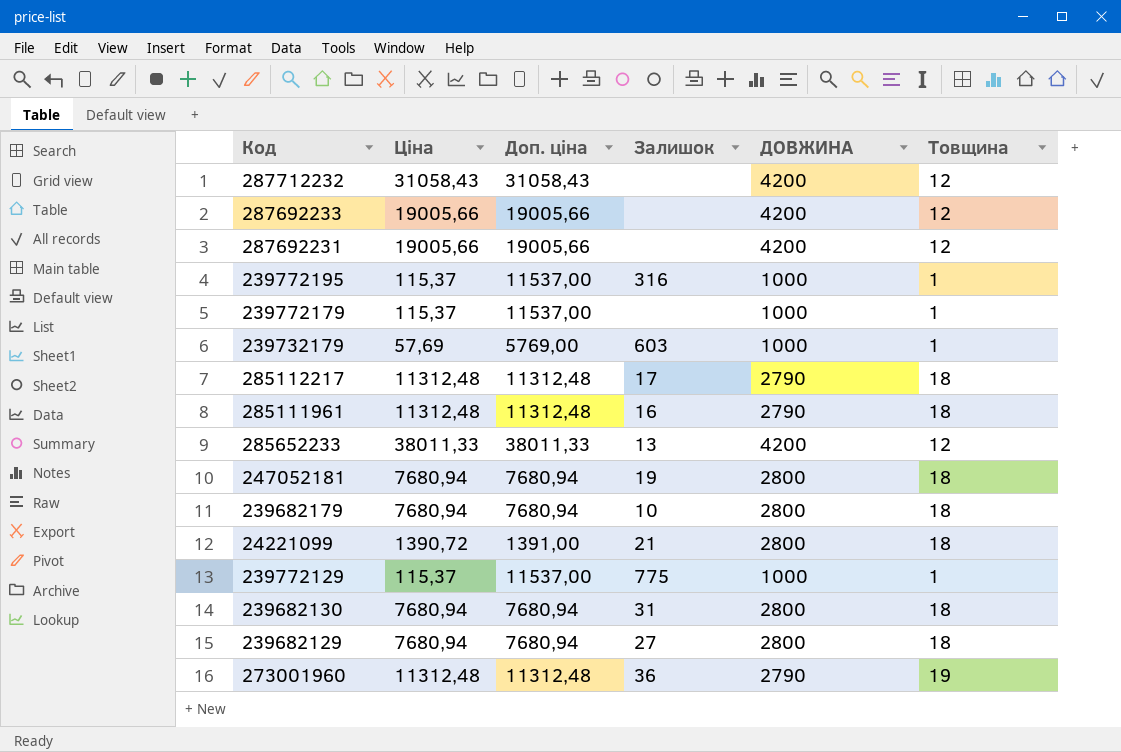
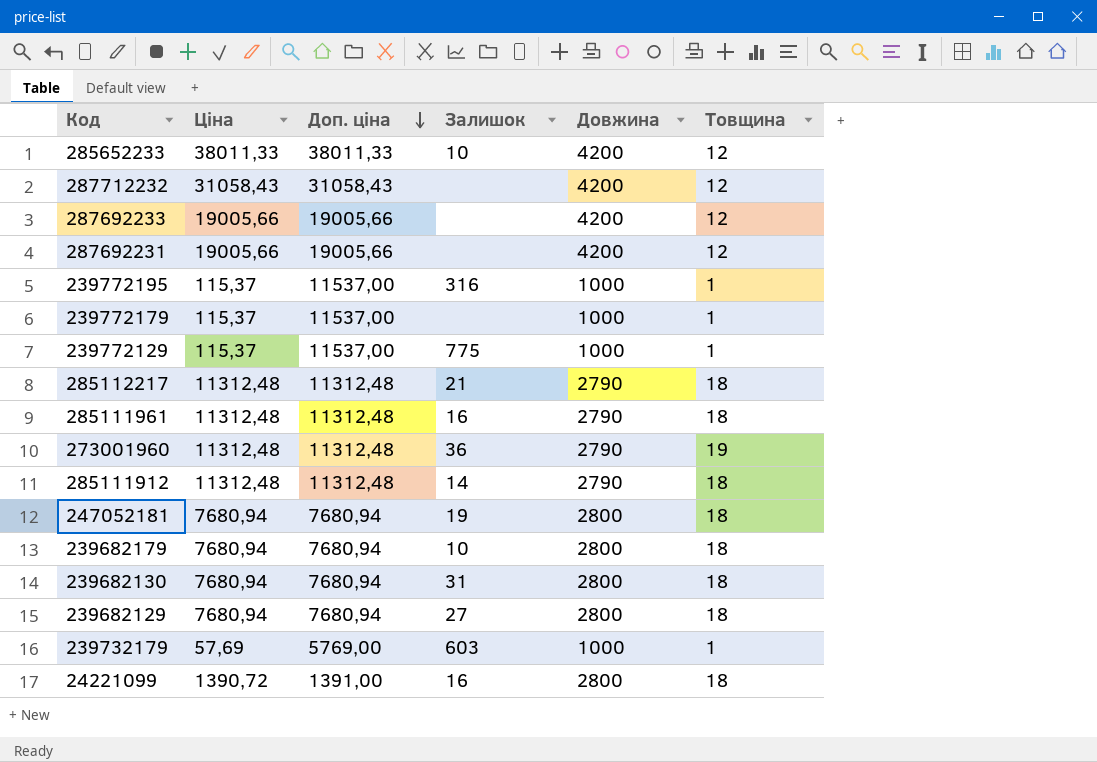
row order: none -> Доп. ціна descending
column name: ДОВЖИНА -> Довжина
285652233 | Залишок: 13 -> 10
285112217 | Залишок: 17 -> 21
row 285111912: none -> 11312,48 | 11312,48 | 14 | 2790 | 18
24221099 | Залишок: 21 -> 16

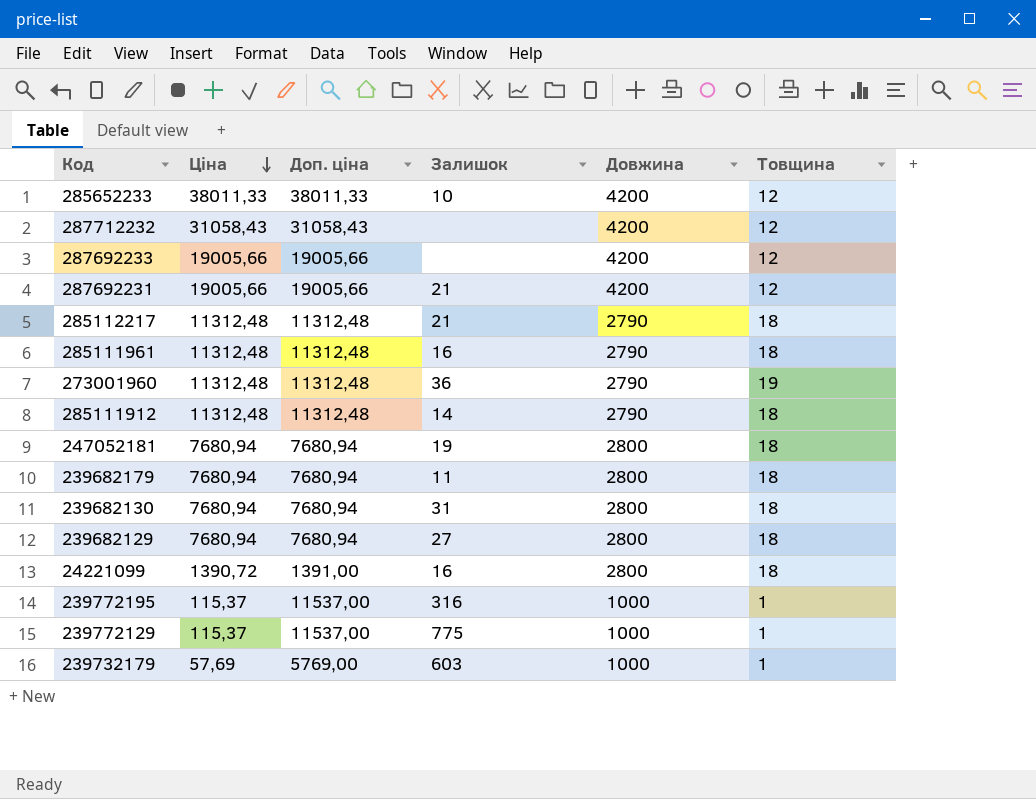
row order: Доп. ціна descending -> Ціна descending
row 239772179: 115,37 | 11537,00 | none | 1000 | 1 -> none
287692231 | Залишок: none -> 21
239682179 | Залишок: 10 -> 11

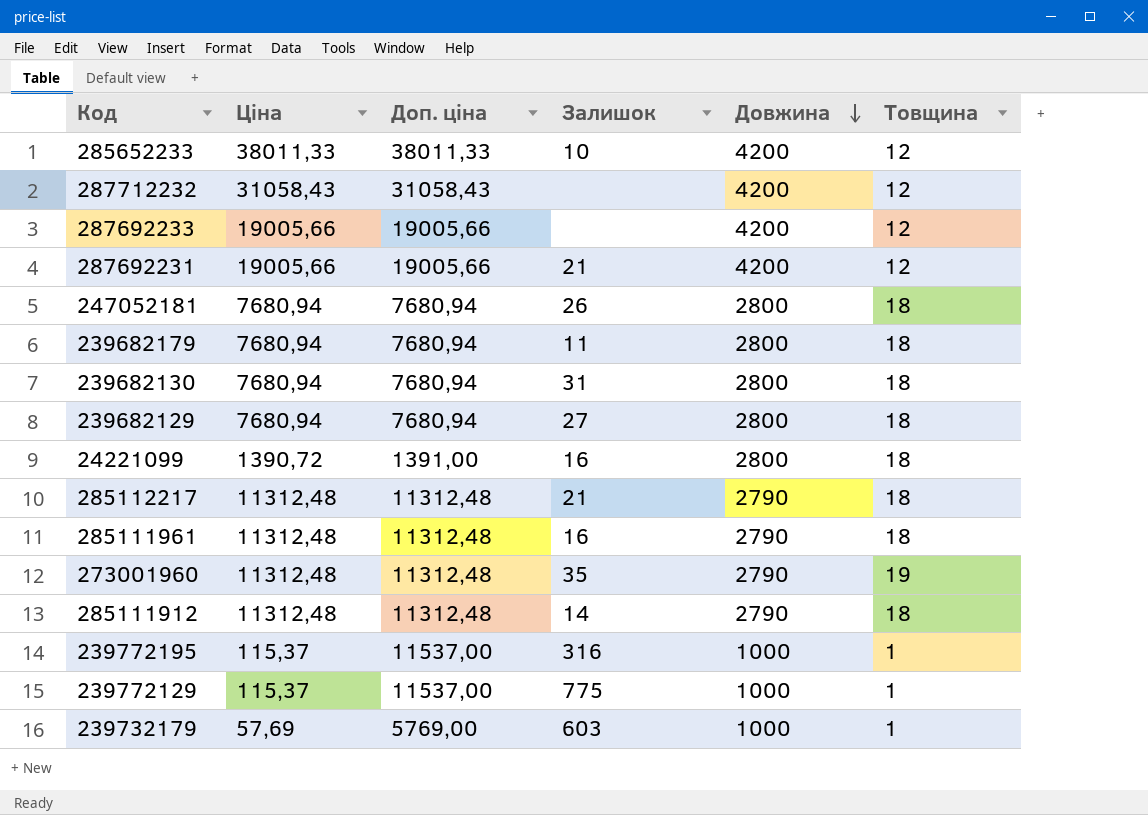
row order: Ціна descending -> Довжина descending
247052181 | Залишок: 19 -> 26
273001960 | Залишок: 36 -> 35

